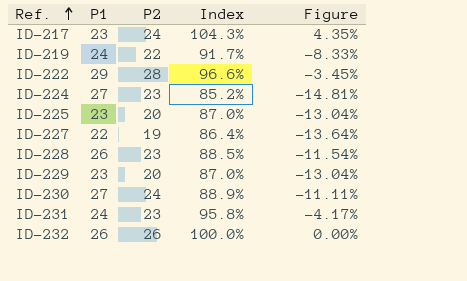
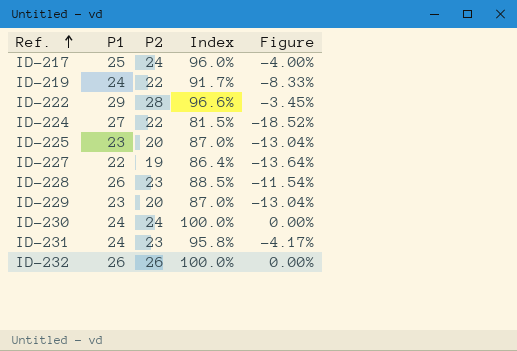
ID-217 | P1: 23 -> 25
ID-217 | Index: 104.3% -> 96.0%
ID-217 | Figure: 4.35% -> -4.00%
ID-224 | P2: 23 -> 22
ID-224 | Index: 85.2% -> 81.5%
ID-224 | Figure: -14.81% -> -18.52%
ID-230 | P1: 27 -> 24
ID-230 | Index: 88.9% -> 100.0%
ID-230 | Figure: -11.11% -> 0.00%

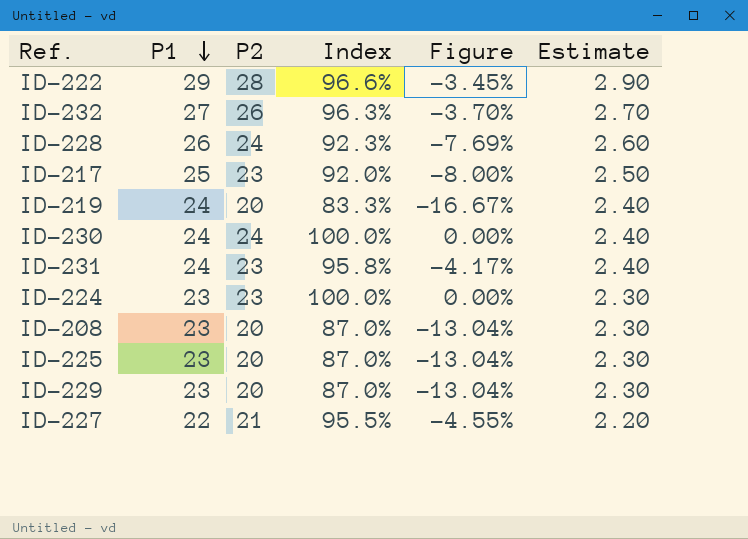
row order: Ref. ascending -> P1 descending
column Estimate | formula: none -> [P1] * 0.1
ID-232 | P1: 26 -> 27
ID-232 | Index: 100.0% -> 96.3%
ID-232 | Figure: 0.00% -> -3.70%
ID-228 | P2: 23 -> 24
ID-228 | Index: 88.5% -> 92.3%
ID-228 | Figure: -11.54% -> -7.69%
ID-217 | P2: 24 -> 23
ID-217 | Index: 96.0% -> 92.0%
ID-217 | Figure: -4.00% -> -8.00%
ID-219 | P2: 22 -> 20
ID-219 | Index: 91.7% -> 83.3%
ID-219 | Figure: -8.33% -> -16.67%
ID-224 | P1: 27 -> 23
ID-224 | P2: 22 -> 23
ID-224 | Index: 81.5% -> 100.0%
ID-224 | Figure: -18.52% -> 0.00%
row ID-208: none -> 23 | 20 | 87.0% | -13.04% | 2.30
ID-227 | P2: 19 -> 21
ID-227 | Index: 86.4% -> 95.5%
ID-227 | Figure: -13.64% -> -4.55%

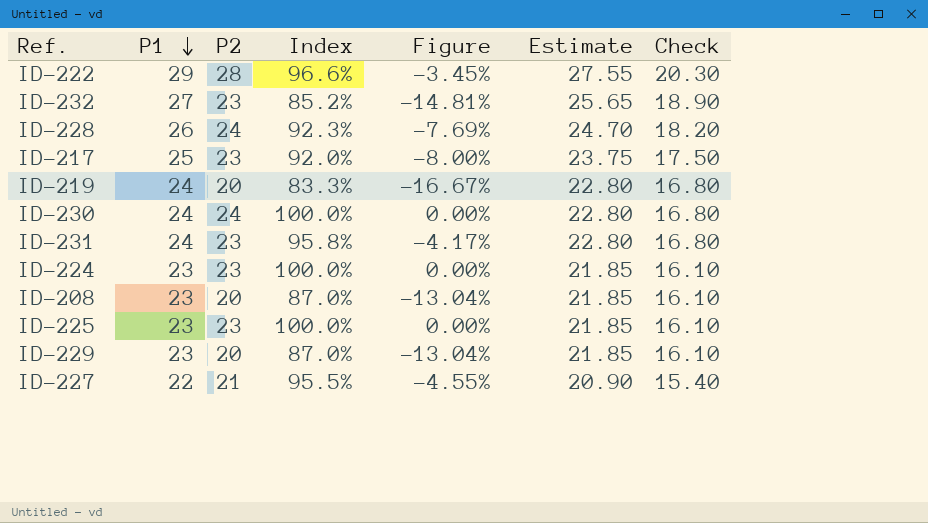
column Estimate | formula: [P1] * 0.1 -> [P1] * 0.95
column Check | formula: none -> [P1] * 0.7
ID-232 | P2: 26 -> 23
ID-232 | Index: 96.3% -> 85.2%
ID-232 | Figure: -3.70% -> -14.81%
ID-225 | P2: 20 -> 23
ID-225 | Index: 87.0% -> 100.0%
ID-225 | Figure: -13.04% -> 0.00%

